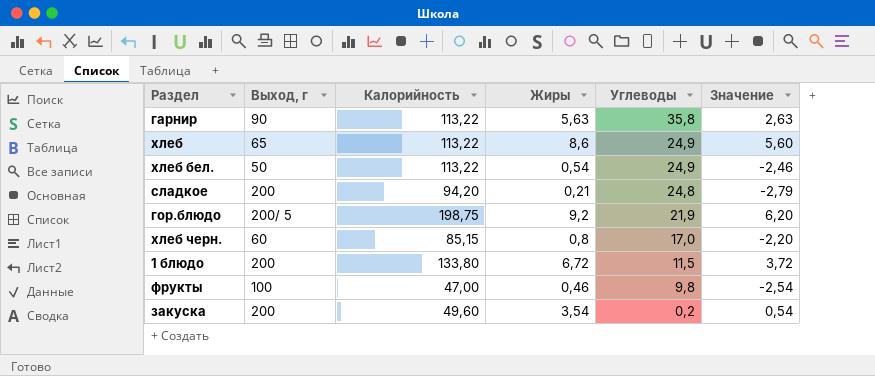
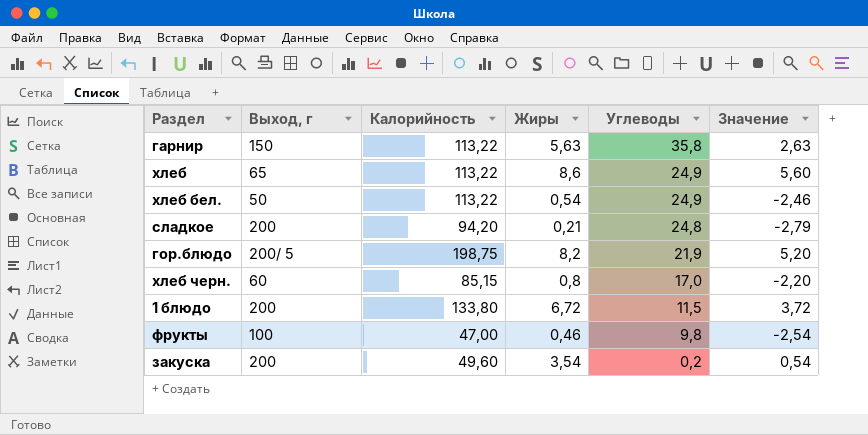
гарнир | Выход, г: 90 -> 150
гор.блюдо | Жиры: 9,2 -> 8,2
гор.блюдо | Значение: 6,20 -> 5,20

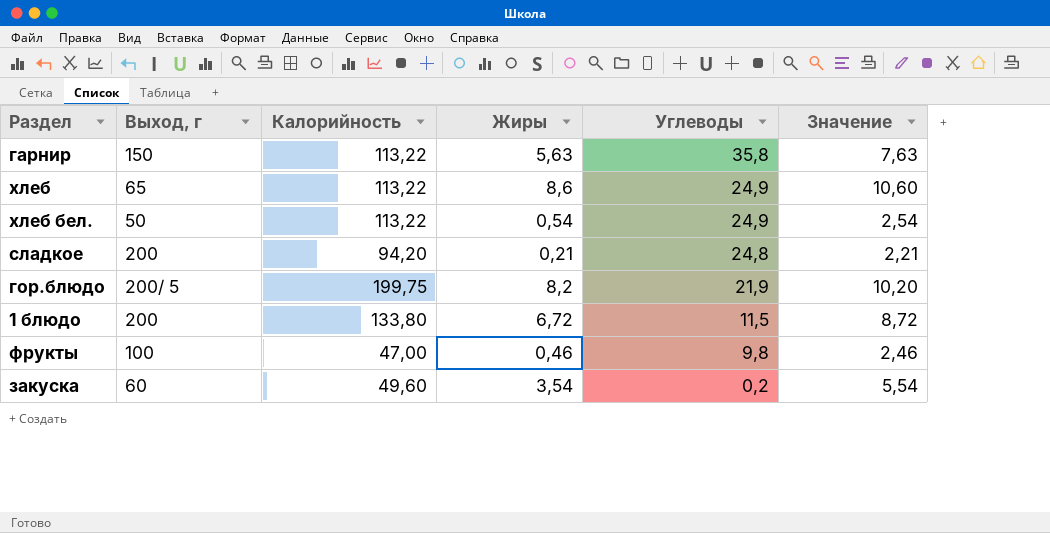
column Значение | formula: [Жиры] - 3 -> [Жиры] + 2
row хлеб черн.: 60 | 85,15 | 0,8 | 17,0 | -2,20 -> none
гор.блюдо | Калорийность: 198,75 -> 199,75
закуска | Выход, г: 200 -> 60

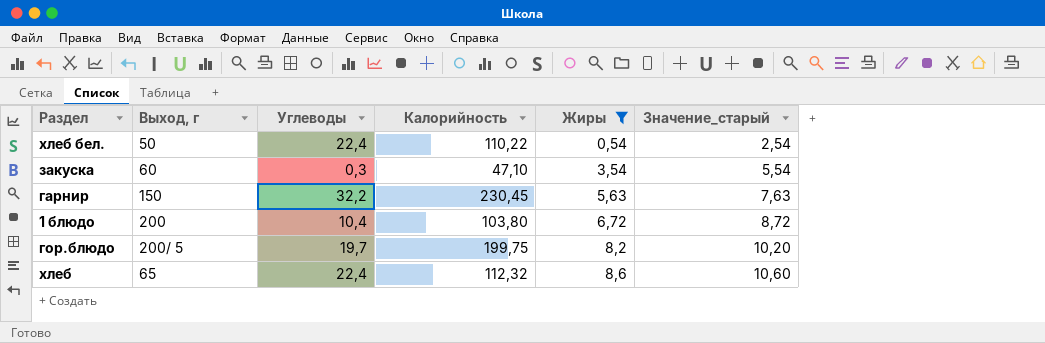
filter: none -> Жиры >= 0,54
row order: Углеводы descending -> Жиры ascending
column Углеводы | position: 5 -> 3
column name: Значение -> Значение_старый
хлеб бел. | Углеводы: 24,9 -> 22,4
хлеб бел. | Калорийность: 113,22 -> 110,22
закуска | Углеводы: 0,2 -> 0,3
закуска | Калорийность: 49,60 -> 47,10
гарнир | Углеводы: 35,8 -> 32,2
гарнир | Калорийность: 113,22 -> 230,45
1 блюдо | Углеводы: 11,5 -> 10,4
1 блюдо | Калорийность: 133,80 -> 103,80
гор.блюдо | Углеводы: 21,9 -> 19,7
хлеб | Углеводы: 24,9 -> 22,4
хлеб | Калорийность: 113,22 -> 112,32

